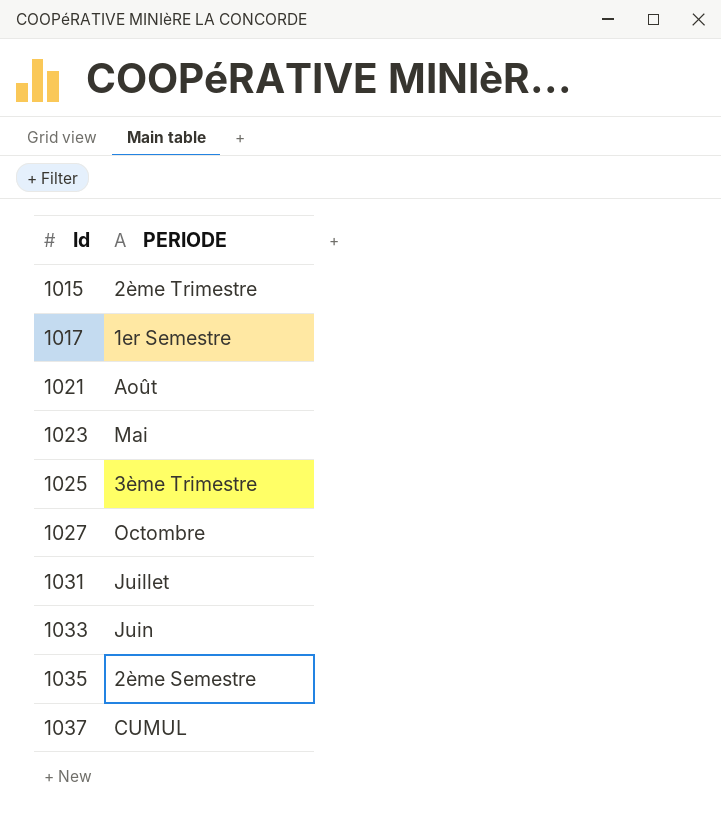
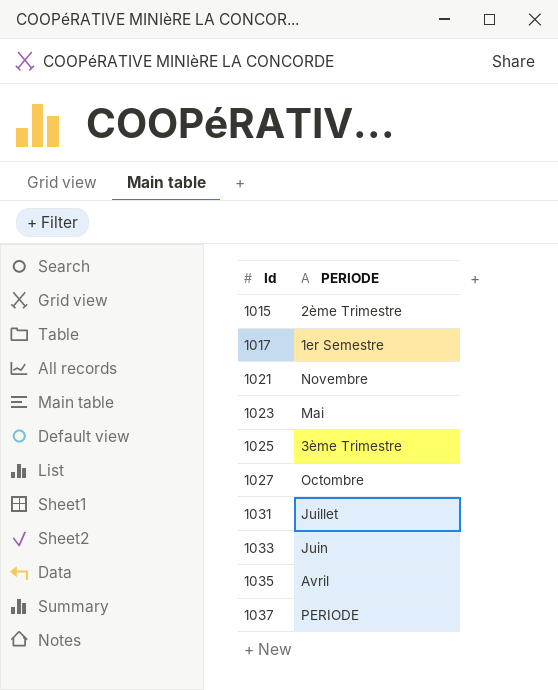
1021 | PERIODE: Août -> Novembre
1035 | PERIODE: 2ème Semestre -> Avril
1037 | PERIODE: CUMUL -> PERIODE

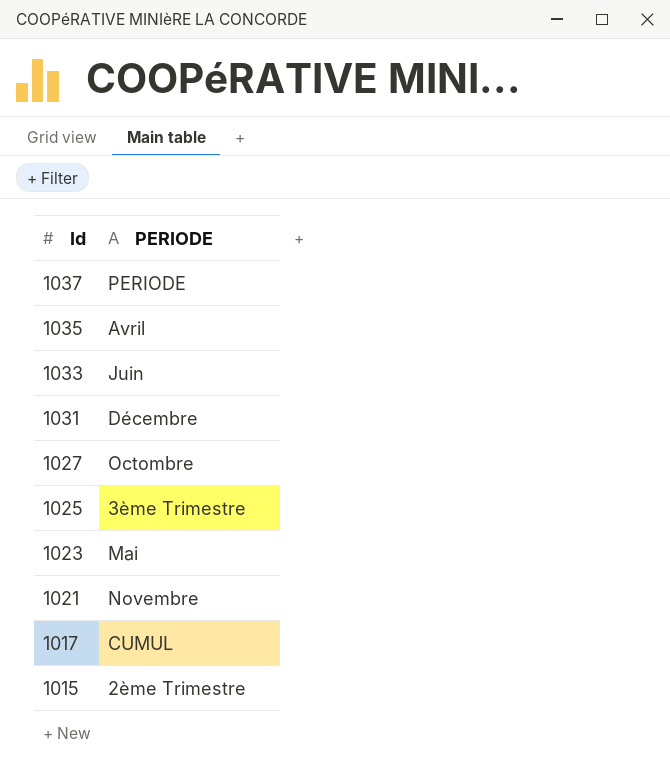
row order: Id ascending -> Id descending
1031 | PERIODE: Juillet -> Décembre
1017 | PERIODE: 1er Semestre -> CUMUL

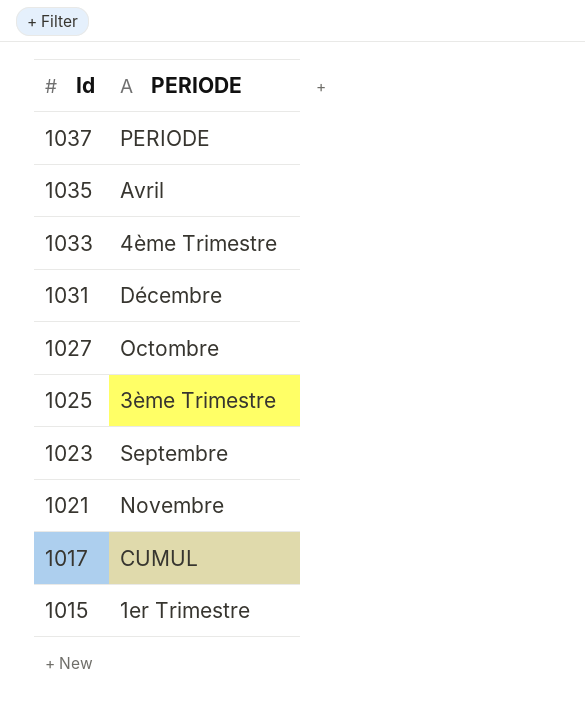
1033 | PERIODE: Juin -> 4ème Trimestre
1023 | PERIODE: Mai -> Septembre
1015 | PERIODE: 2ème Trimestre -> 1er Trimestre

